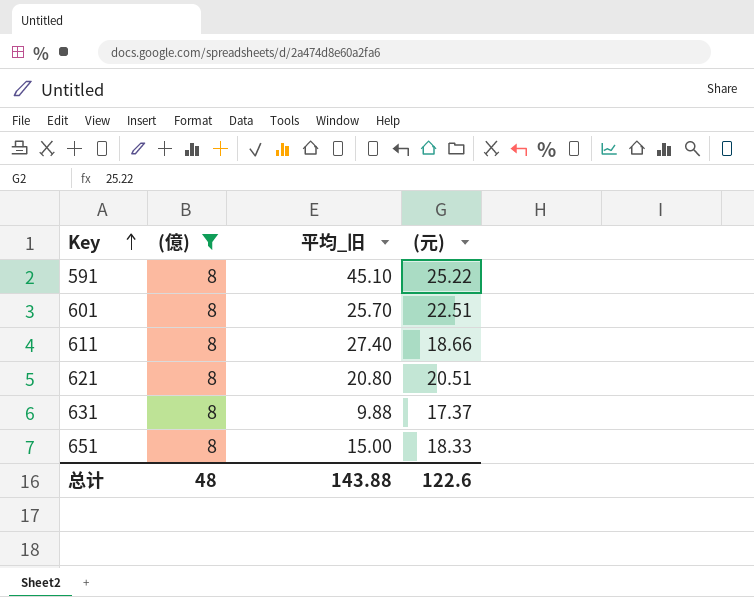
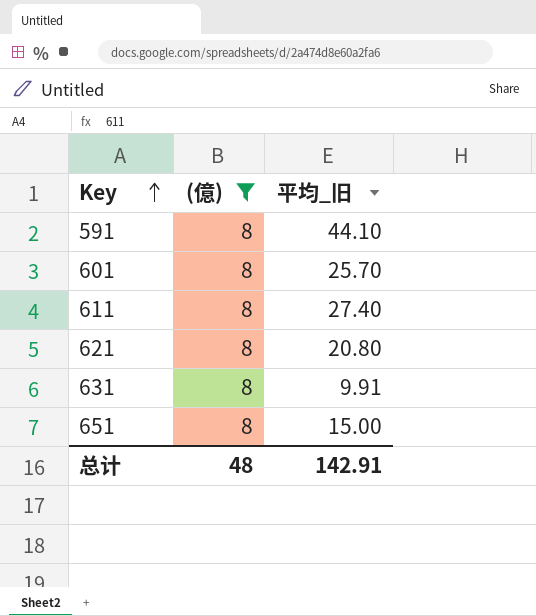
column (元) | position: 4 -> none
591 | 平均_旧: 45.10 -> 44.10
631 | 平均_旧: 9.88 -> 9.91
总计 | 平均_旧: 143.88 -> 142.91

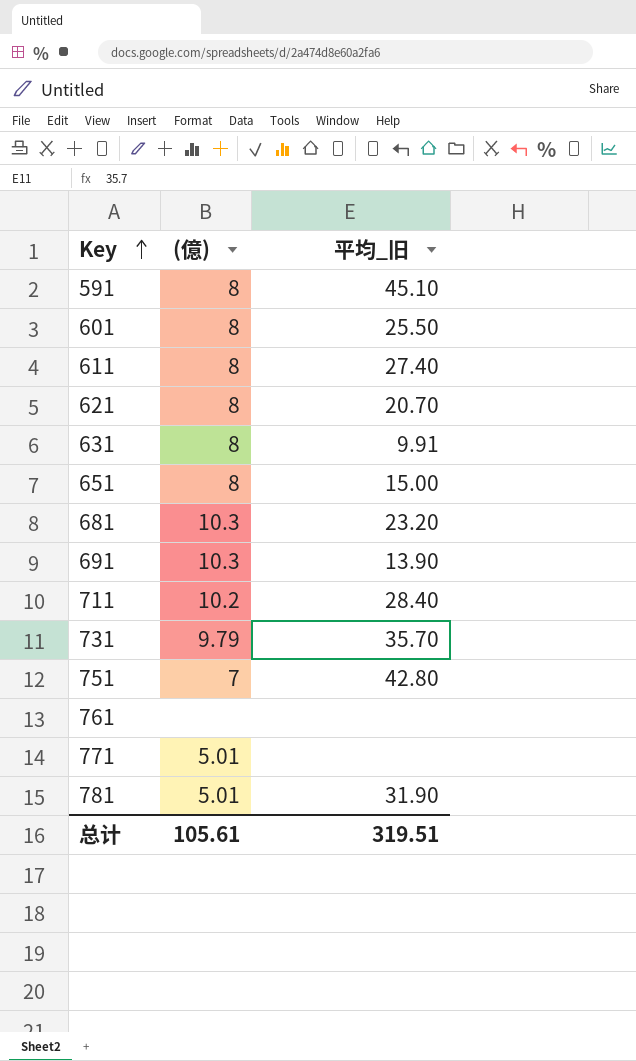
filter: (億) = 8 -> none
591 | 平均_旧: 44.10 -> 45.10
601 | 平均_旧: 25.70 -> 25.50
621 | 平均_旧: 20.80 -> 20.70
总计 | (億): 48 -> 105.61
总计 | 平均_旧: 142.91 -> 319.51

